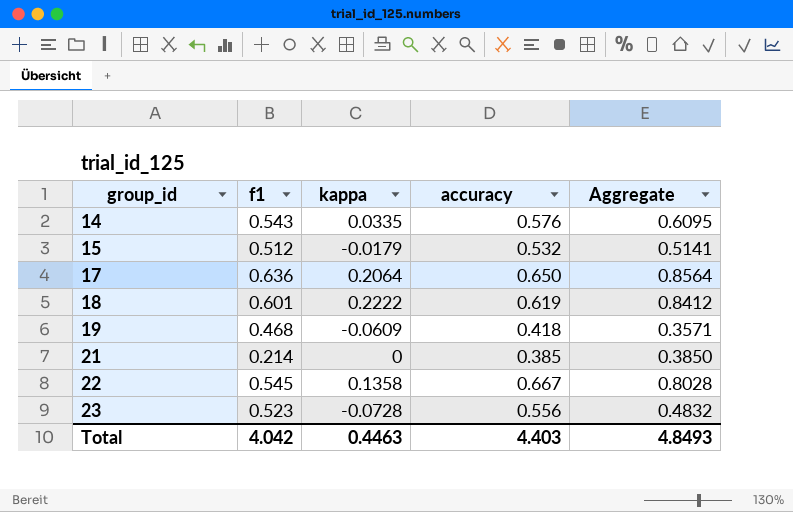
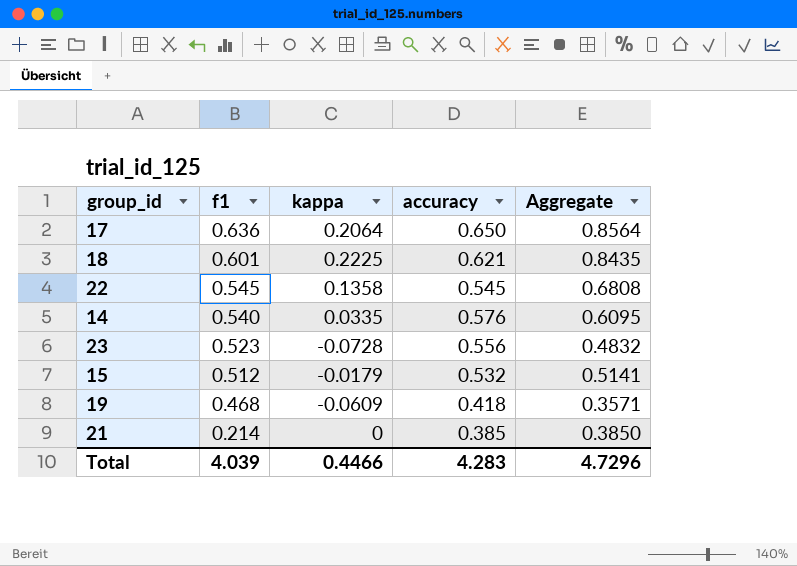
row order: group_id ascending -> f1 descending
18 | kappa: 0.2222 -> 0.2225
18 | accuracy: 0.619 -> 0.621
18 | Aggregate: 0.8412 -> 0.8435
22 | accuracy: 0.667 -> 0.545
22 | Aggregate: 0.8028 -> 0.6808
14 | f1: 0.543 -> 0.540
Total | f1: 4.042 -> 4.039
Total | kappa: 0.4463 -> 0.4466
Total | accuracy: 4.403 -> 4.283
Total | Aggregate: 4.8493 -> 4.7296

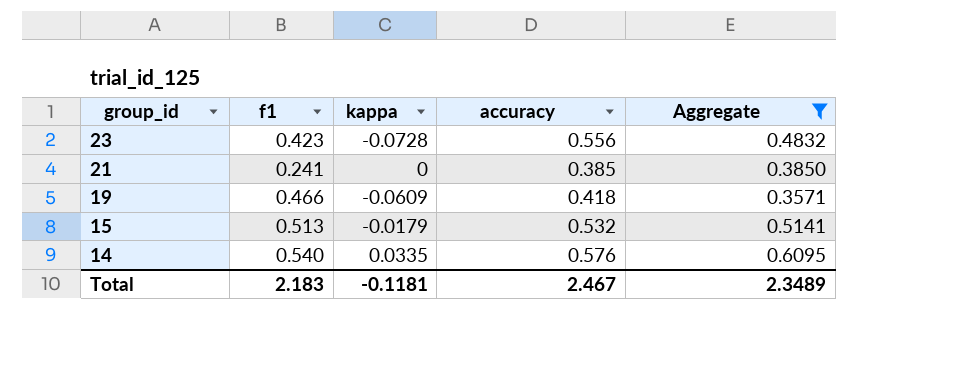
filter: none -> Aggregate <= 0.6095
row order: f1 descending -> group_id descending
23 | f1: 0.523 -> 0.423
21 | f1: 0.214 -> 0.241
19 | f1: 0.468 -> 0.466
15 | f1: 0.512 -> 0.513
Total | f1: 4.039 -> 2.183
Total | kappa: 0.4466 -> -0.1181
Total | accuracy: 4.283 -> 2.467
Total | Aggregate: 4.7296 -> 2.3489

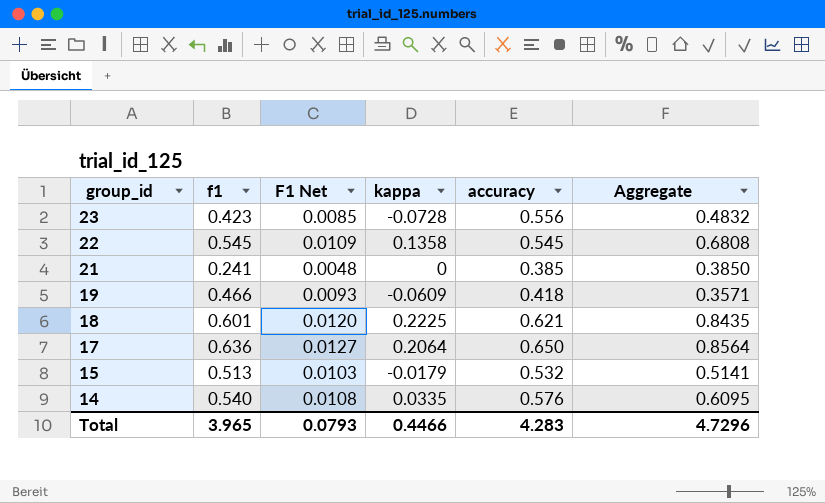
filter: Aggregate <= 0.6095 -> none
column F1 Net | formula: none -> [f1] * 0.02
Total | f1: 2.183 -> 3.965
Total | kappa: -0.1181 -> 0.4466
Total | accuracy: 2.467 -> 4.283
Total | Aggregate: 2.3489 -> 4.7296

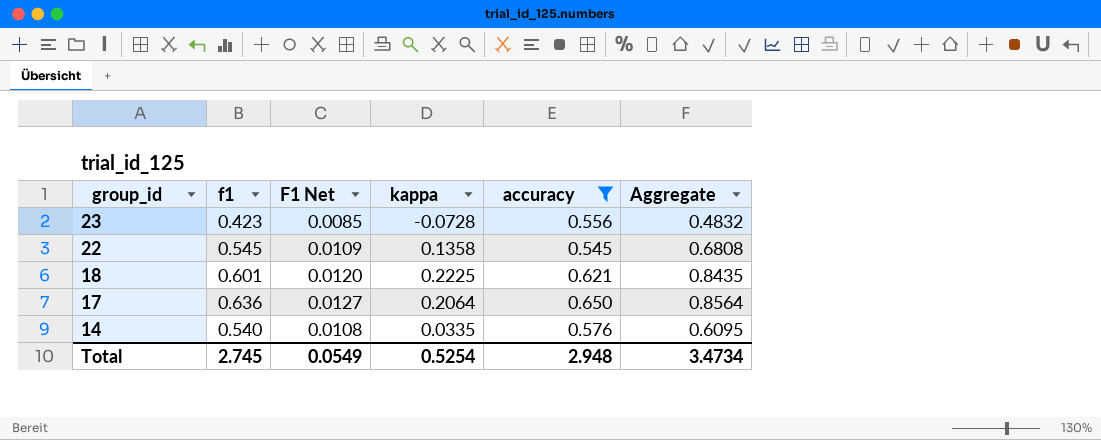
filter: none -> accuracy >= 0.545
Total | f1: 3.965 -> 2.745
Total | F1 Net: 0.0793 -> 0.0549
Total | kappa: 0.4466 -> 0.5254
Total | accuracy: 4.283 -> 2.948
Total | Aggregate: 4.7296 -> 3.4734

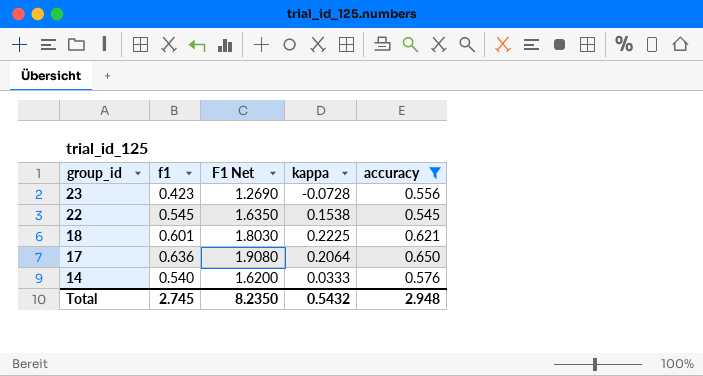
column Aggregate | formula: [kappa] + [accuracy] -> none
column F1 Net | formula: [f1] * 0.02 -> [f1] * 3
22 | kappa: 0.1358 -> 0.1538
14 | kappa: 0.0335 -> 0.0333
Total | F1 Net: 0.0549 -> 8.2350
Total | kappa: 0.5254 -> 0.5432

